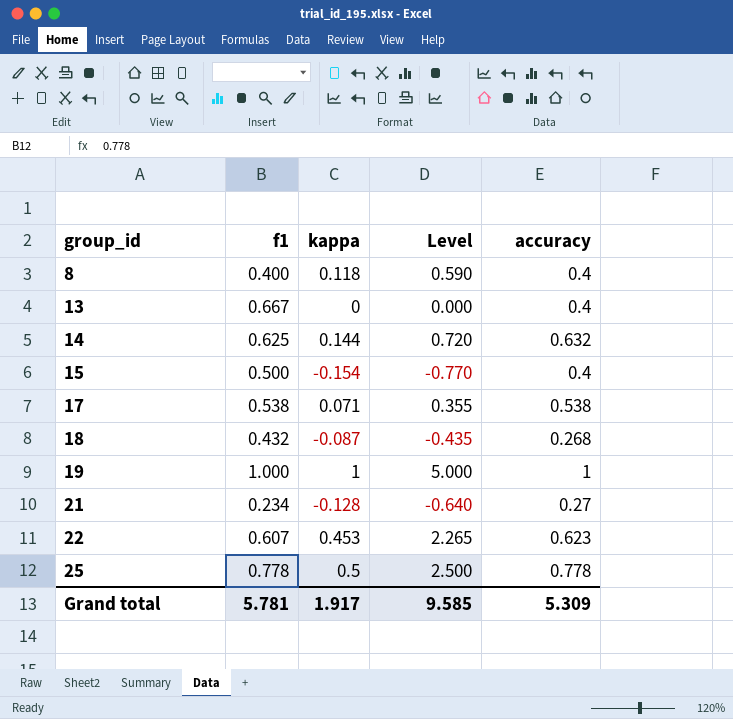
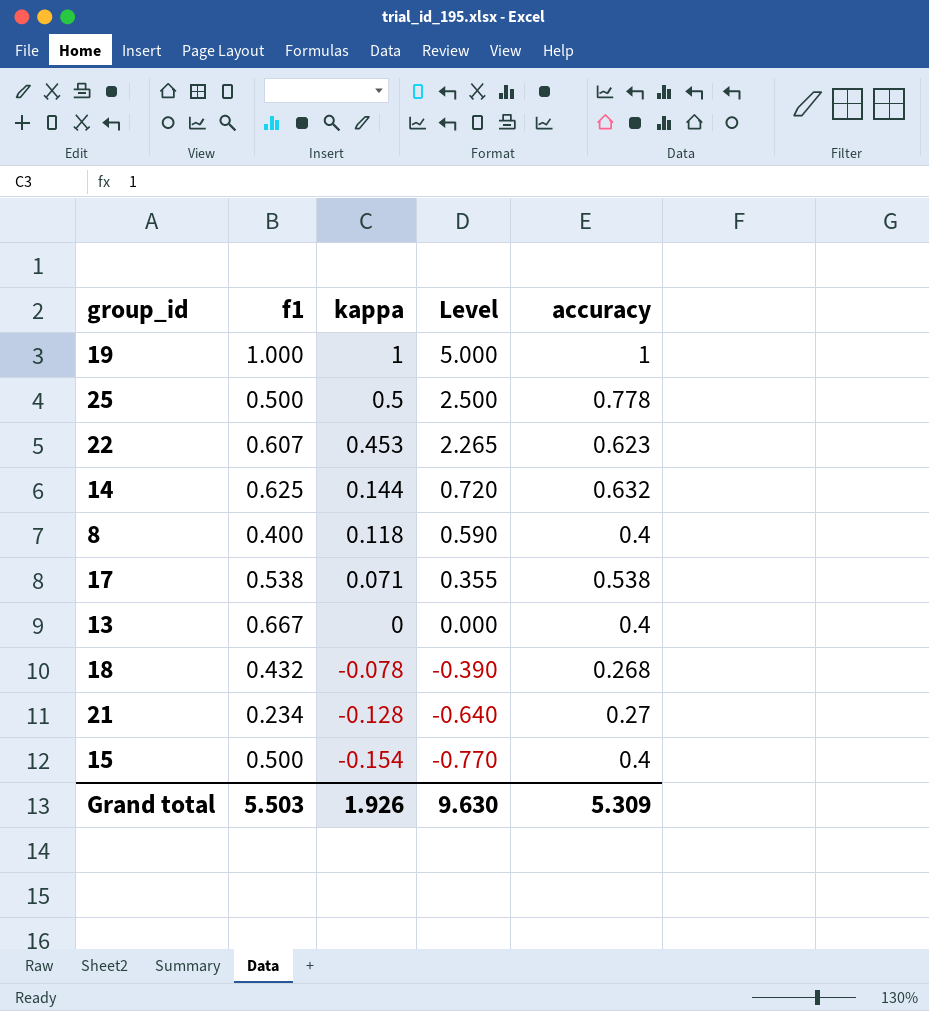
row order: group_id ascending -> kappa descending
25 | f1: 0.778 -> 0.500
18 | kappa: -0.087 -> -0.078
18 | Level: -0.435 -> -0.390
Grand total | f1: 5.781 -> 5.503
Grand total | kappa: 1.917 -> 1.926
Grand total | Level: 9.585 -> 9.630

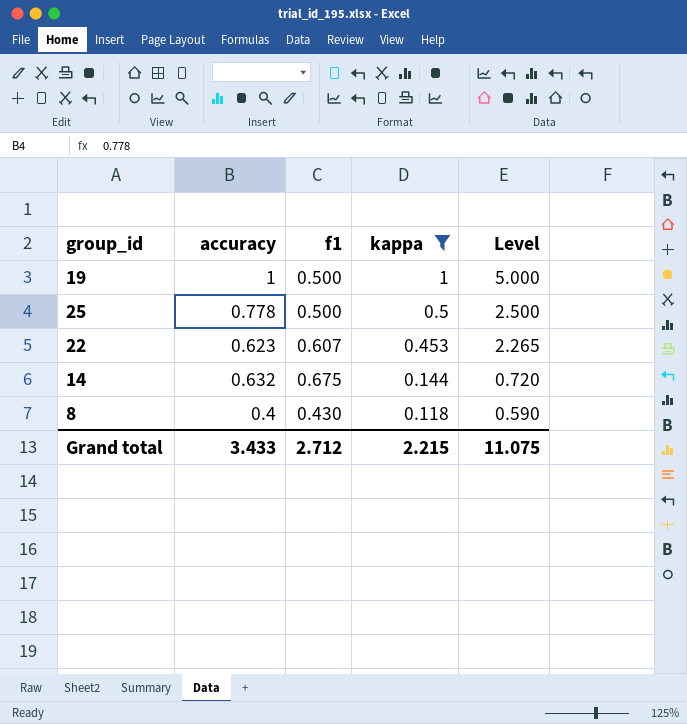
filter: none -> kappa >= 0.118
column accuracy | position: 5 -> 2
19 | f1: 1.000 -> 0.500
14 | f1: 0.625 -> 0.675
8 | f1: 0.400 -> 0.430
Grand total | accuracy: 5.309 -> 3.433
Grand total | f1: 5.503 -> 2.712
Grand total | kappa: 1.926 -> 2.215
Grand total | Level: 9.630 -> 11.075

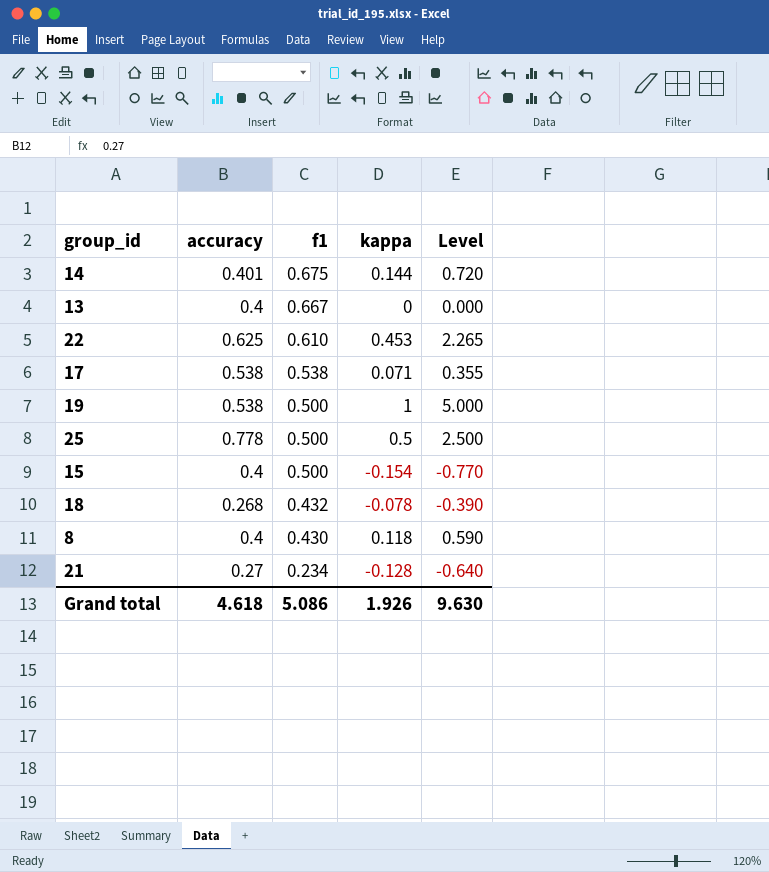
filter: kappa >= 0.118 -> none
row order: kappa descending -> f1 descending
14 | accuracy: 0.632 -> 0.401
22 | accuracy: 0.623 -> 0.625
22 | f1: 0.607 -> 0.610
19 | accuracy: 1 -> 0.538
Grand total | accuracy: 3.433 -> 4.618
Grand total | f1: 2.712 -> 5.086
Grand total | kappa: 2.215 -> 1.926
Grand total | Level: 11.075 -> 9.630

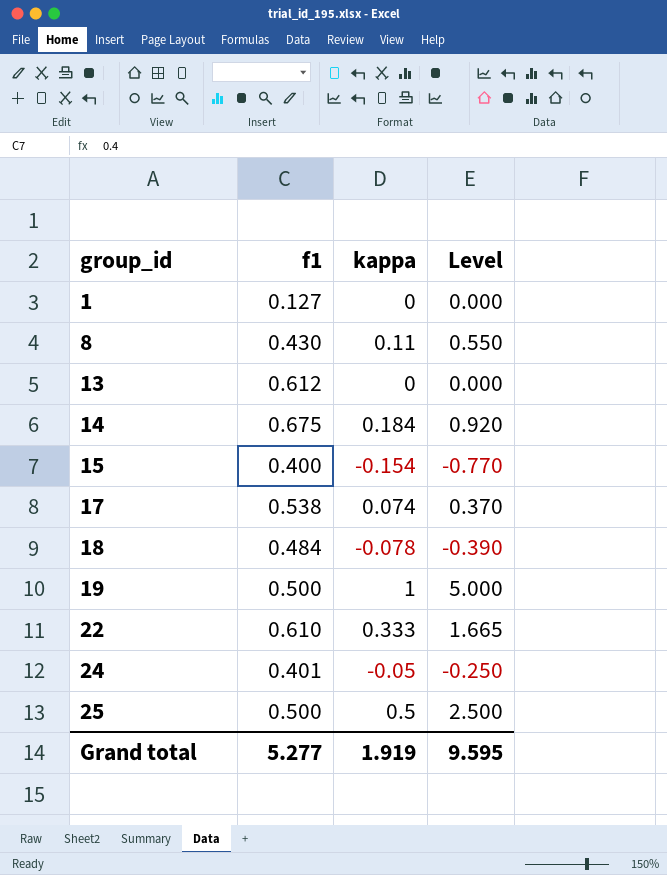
row order: f1 descending -> group_id ascending
column accuracy | position: 2 -> none
row 21: 0.27 | 0.234 | -0.128 | -0.640 -> none
row 1: none -> 0.127 | 0 | 0.000
8 | kappa: 0.118 -> 0.11
8 | Level: 0.590 -> 0.550
13 | f1: 0.667 -> 0.612
14 | kappa: 0.144 -> 0.184
14 | Level: 0.720 -> 0.920
15 | f1: 0.500 -> 0.400
17 | kappa: 0.071 -> 0.074
17 | Level: 0.355 -> 0.370
18 | f1: 0.432 -> 0.484
22 | kappa: 0.453 -> 0.333
22 | Level: 2.265 -> 1.665
row 24: none -> 0.401 | -0.05 | -0.250
Grand total | f1: 5.086 -> 5.277
Grand total | kappa: 1.926 -> 1.919
Grand total | Level: 9.630 -> 9.595

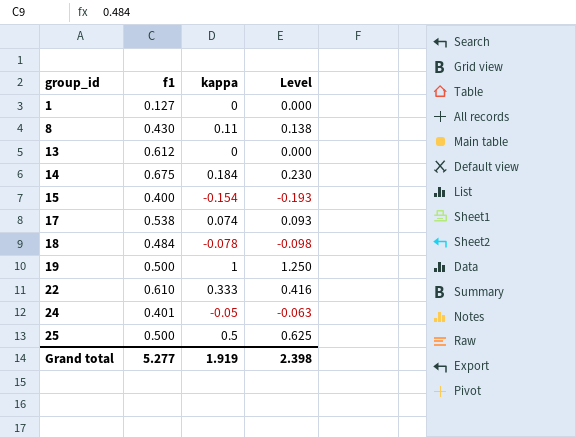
column Level | formula: [kappa] * 5 -> [kappa] * 1.25
Grand total | Level: 9.595 -> 2.398

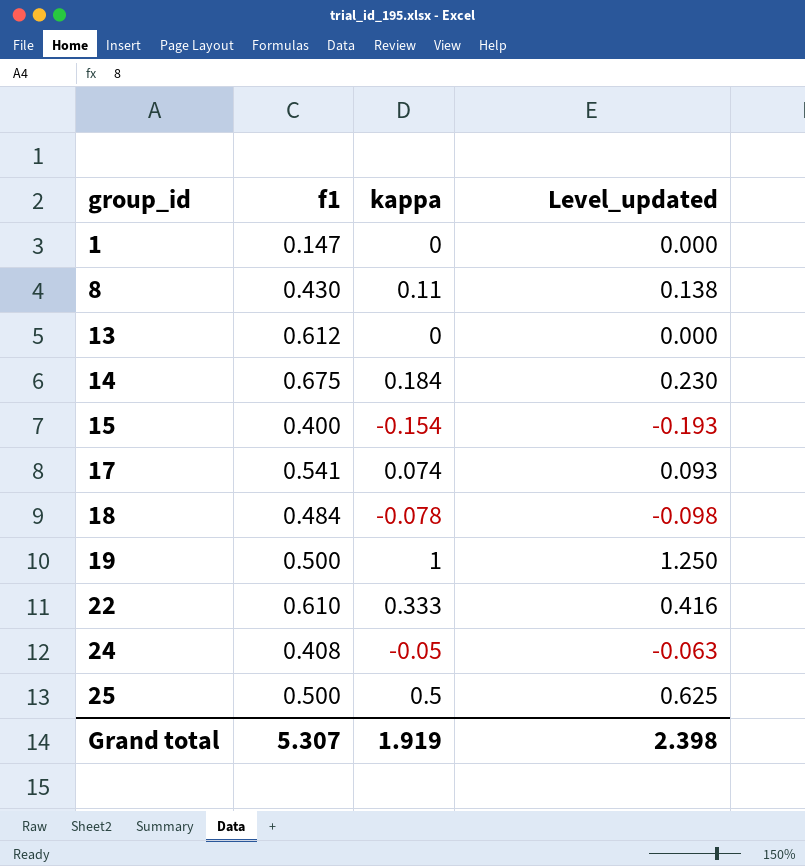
column name: Level -> Level_updated
1 | f1: 0.127 -> 0.147
17 | f1: 0.538 -> 0.541
24 | f1: 0.401 -> 0.408
Grand total | f1: 5.277 -> 5.307

